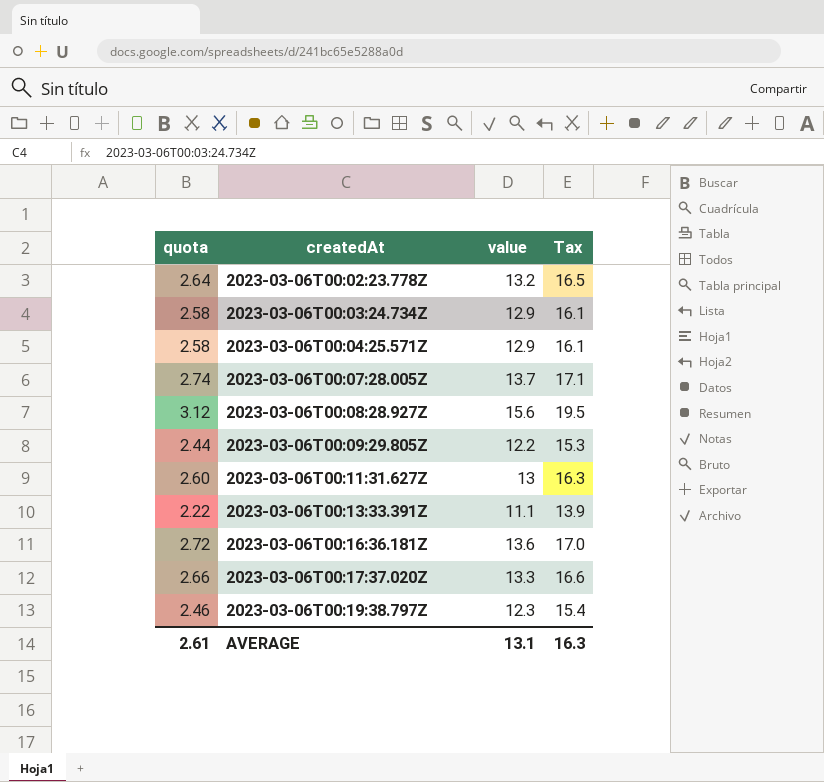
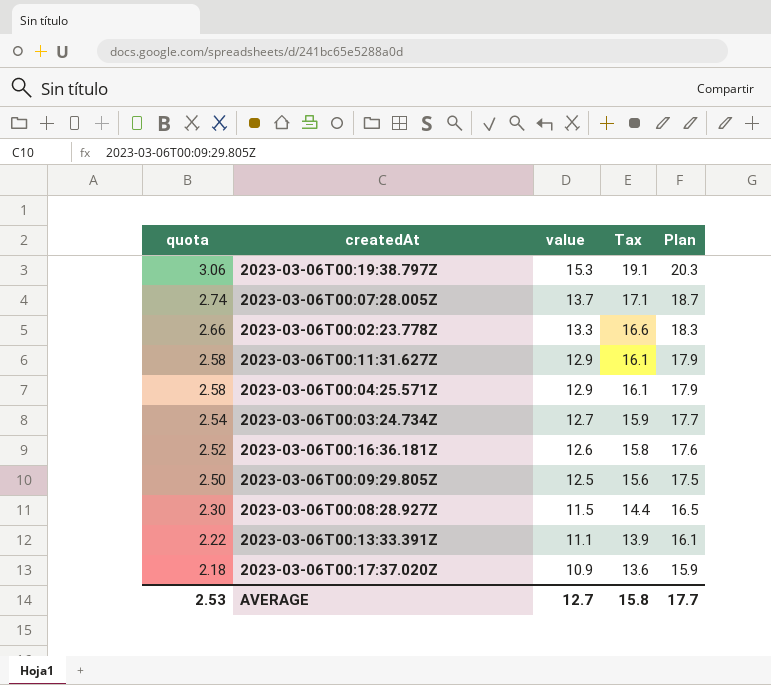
row order: createdAt ascending -> quota descending
column Plan | formula: none -> [value] + 5
2023-03-06T00:19:38.797Z | quota: 2.46 -> 3.06
2023-03-06T00:19:38.797Z | value: 12.3 -> 15.3
2023-03-06T00:19:38.797Z | Tax: 15.4 -> 19.1
2023-03-06T00:02:23.778Z | quota: 2.64 -> 2.66
2023-03-06T00:02:23.778Z | value: 13.2 -> 13.3
2023-03-06T00:02:23.778Z | Tax: 16.5 -> 16.6
2023-03-06T00:11:31.627Z | quota: 2.60 -> 2.58
2023-03-06T00:11:31.627Z | value: 13 -> 12.9
2023-03-06T00:11:31.627Z | Tax: 16.3 -> 16.1
2023-03-06T00:03:24.734Z | quota: 2.58 -> 2.54
2023-03-06T00:03:24.734Z | value: 12.9 -> 12.7
2023-03-06T00:03:24.734Z | Tax: 16.1 -> 15.9
2023-03-06T00:16:36.181Z | quota: 2.72 -> 2.52
2023-03-06T00:16:36.181Z | value: 13.6 -> 12.6
2023-03-06T00:16:36.181Z | Tax: 17.0 -> 15.8
2023-03-06T00:09:29.805Z | quota: 2.44 -> 2.50
2023-03-06T00:09:29.805Z | value: 12.2 -> 12.5
2023-03-06T00:09:29.805Z | Tax: 15.3 -> 15.6
2023-03-06T00:08:28.927Z | quota: 3.12 -> 2.30
2023-03-06T00:08:28.927Z | value: 15.6 -> 11.5
2023-03-06T00:08:28.927Z | Tax: 19.5 -> 14.4
2023-03-06T00:17:37.020Z | quota: 2.66 -> 2.18
2023-03-06T00:17:37.020Z | value: 13.3 -> 10.9
2023-03-06T00:17:37.020Z | Tax: 16.6 -> 13.6
AVERAGE | quota: 2.61 -> 2.53
AVERAGE | value: 13.1 -> 12.7
AVERAGE | Tax: 16.3 -> 15.8

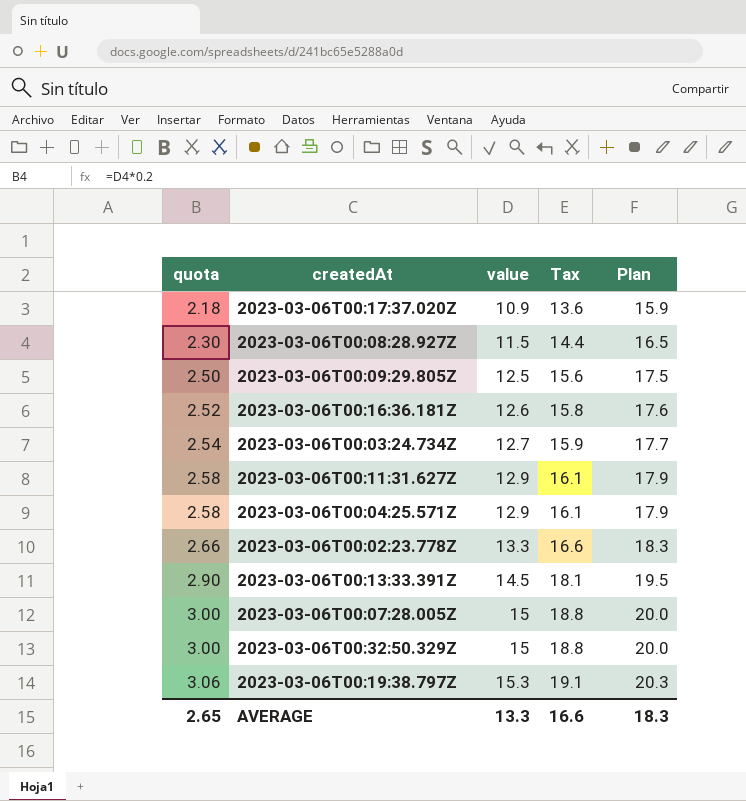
row order: quota descending -> quota ascending
2023-03-06T00:13:33.391Z | quota: 2.22 -> 2.90
2023-03-06T00:13:33.391Z | value: 11.1 -> 14.5
2023-03-06T00:13:33.391Z | Tax: 13.9 -> 18.1
2023-03-06T00:13:33.391Z | Plan: 16.1 -> 19.5
2023-03-06T00:07:28.005Z | quota: 2.74 -> 3.00
2023-03-06T00:07:28.005Z | value: 13.7 -> 15
2023-03-06T00:07:28.005Z | Tax: 17.1 -> 18.8
2023-03-06T00:07:28.005Z | Plan: 18.7 -> 20.0
row 2023-03-06T00:32:50.329Z: none -> 3.00 | 15 | 18.8 | 20.0
AVERAGE | quota: 2.53 -> 2.65
AVERAGE | value: 12.7 -> 13.3
AVERAGE | Tax: 15.8 -> 16.6
AVERAGE | Plan: 17.7 -> 18.3

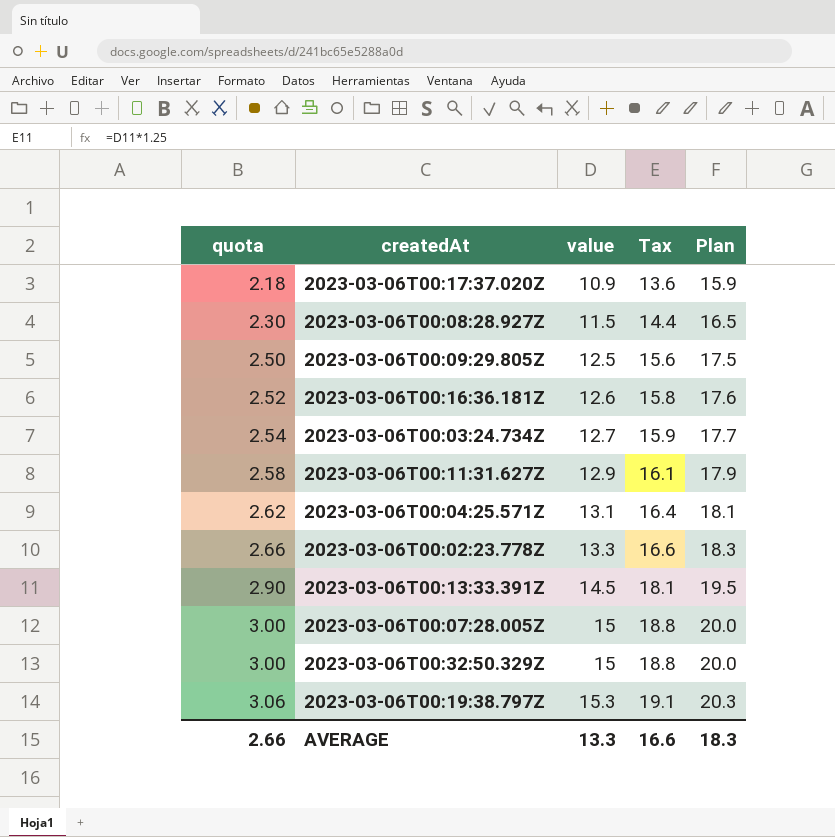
2023-03-06T00:04:25.571Z | quota: 2.58 -> 2.62
2023-03-06T00:04:25.571Z | value: 12.9 -> 13.1
2023-03-06T00:04:25.571Z | Tax: 16.1 -> 16.4
2023-03-06T00:04:25.571Z | Plan: 17.9 -> 18.1
AVERAGE | quota: 2.65 -> 2.66

